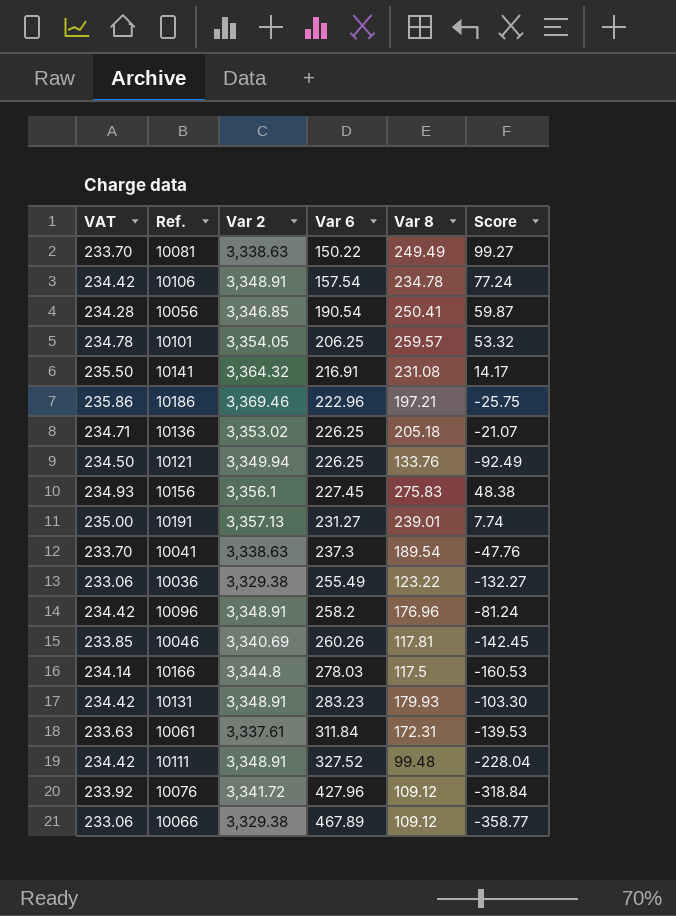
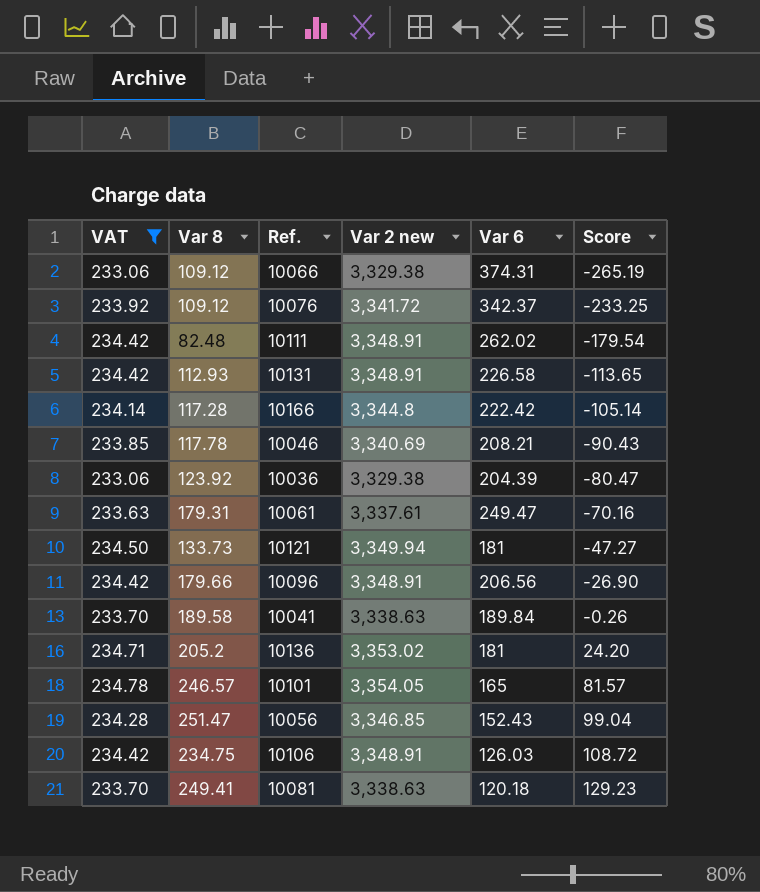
filter: none -> VAT <= 234.78
row order: Var 6 ascending -> Score ascending
column Var 8 | position: 5 -> 2
column name: Var 2 -> Var 2 new
10066 | Var 6: 467.89 -> 374.31
10066 | Score: -358.77 -> -265.19
10076 | Var 6: 427.96 -> 342.37
10076 | Score: -318.84 -> -233.25
10111 | Var 8: 99.48 -> 82.48
10111 | Var 6: 327.52 -> 262.02
10111 | Score: -228.04 -> -179.54
10131 | Var 8: 179.93 -> 112.93
10131 | Var 6: 283.23 -> 226.58
10131 | Score: -103.30 -> -113.65
10166 | Var 8: 117.5 -> 117.28
10166 | Var 6: 278.03 -> 222.42
10166 | Score: -160.53 -> -105.14
10046 | Var 8: 117.81 -> 117.78
10046 | Var 6: 260.26 -> 208.21
10046 | Score: -142.45 -> -90.43
10036 | Var 8: 123.22 -> 123.92
10036 | Var 6: 255.49 -> 204.39
10036 | Score: -132.27 -> -80.47
10061 | Var 8: 172.31 -> 179.31
10061 | Var 6: 311.84 -> 249.47
10061 | Score: -139.53 -> -70.16
10121 | Var 8: 133.76 -> 133.73
10121 | Var 6: 226.25 -> 181
10121 | Score: -92.49 -> -47.27
10096 | Var 8: 176.96 -> 179.66
10096 | Var 6: 258.2 -> 206.56
10096 | Score: -81.24 -> -26.90
10041 | Var 8: 189.54 -> 189.58
10041 | Var 6: 237.3 -> 189.84
10041 | Score: -47.76 -> -0.26
10136 | Var 8: 205.18 -> 205.2
10136 | Var 6: 226.25 -> 181
10136 | Score: -21.07 -> 24.20
10101 | Var 8: 259.57 -> 246.57
10101 | Var 6: 206.25 -> 165
10101 | Score: 53.32 -> 81.57
10056 | Var 8: 250.41 -> 251.47
10056 | Var 6: 190.54 -> 152.43
10056 | Score: 59.87 -> 99.04
10106 | Var 8: 234.78 -> 234.75
10106 | Var 6: 157.54 -> 126.03
10106 | Score: 77.24 -> 108.72
10081 | Var 8: 249.49 -> 249.41
10081 | Var 6: 150.22 -> 120.18
10081 | Score: 99.27 -> 129.23

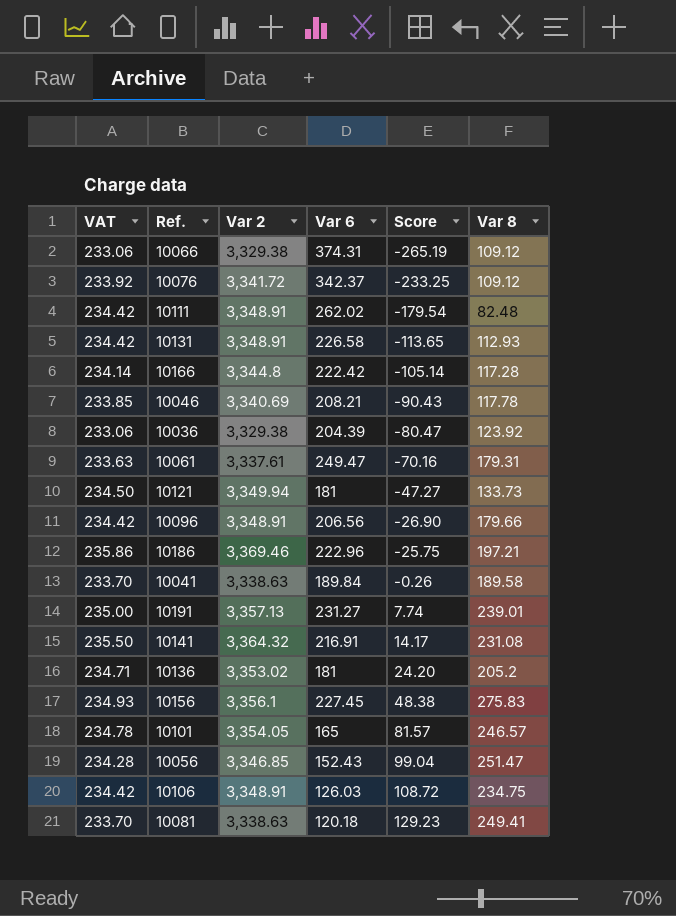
filter: VAT <= 234.78 -> none
column name: Var 2 new -> Var 2
column Var 8 | position: 2 -> 6

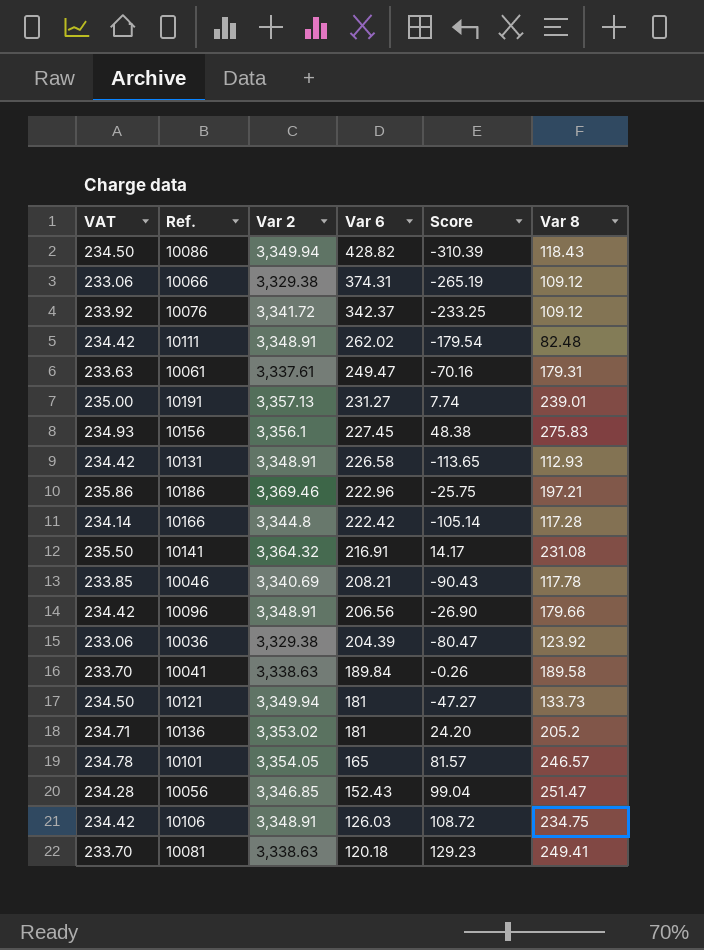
row order: Score ascending -> Var 6 descending
row 10086: none -> 234.50 | 3,349.94 | 428.82 | -310.39 | 118.43

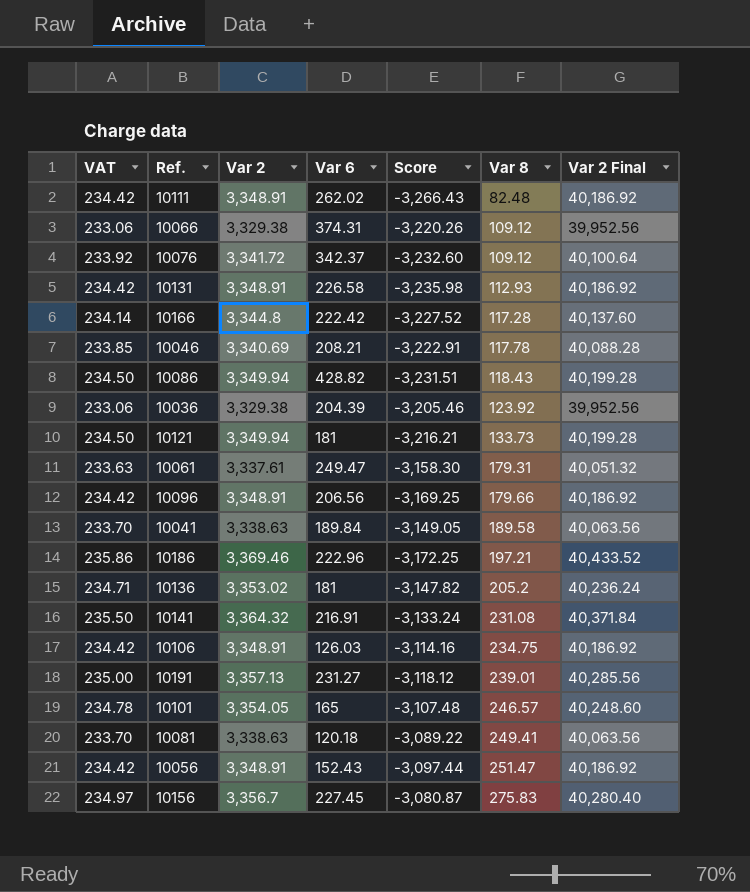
row order: Var 6 descending -> Var 8 ascending
column Score | formula: [Var 8] - [Var 6] -> [Var 8] - [Var 2]
column Var 2 Final | formula: none -> [Var 2] * 12
10056 | VAT: 234.28 -> 234.42
10056 | Var 2: 3,346.85 -> 3,348.91
10156 | VAT: 234.93 -> 234.97
10156 | Var 2: 3,356.1 -> 3,356.7

